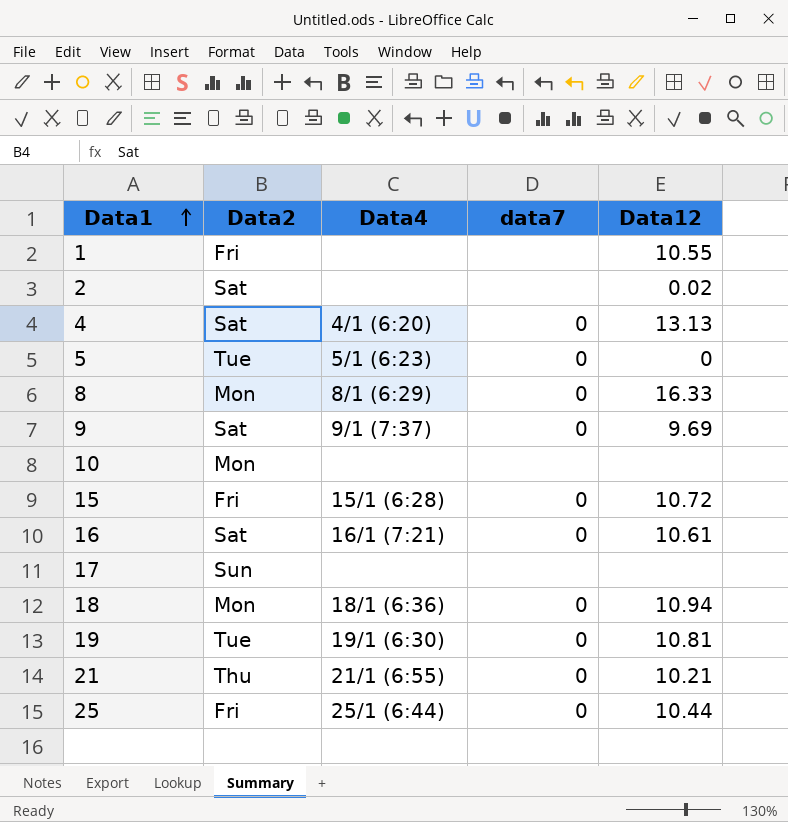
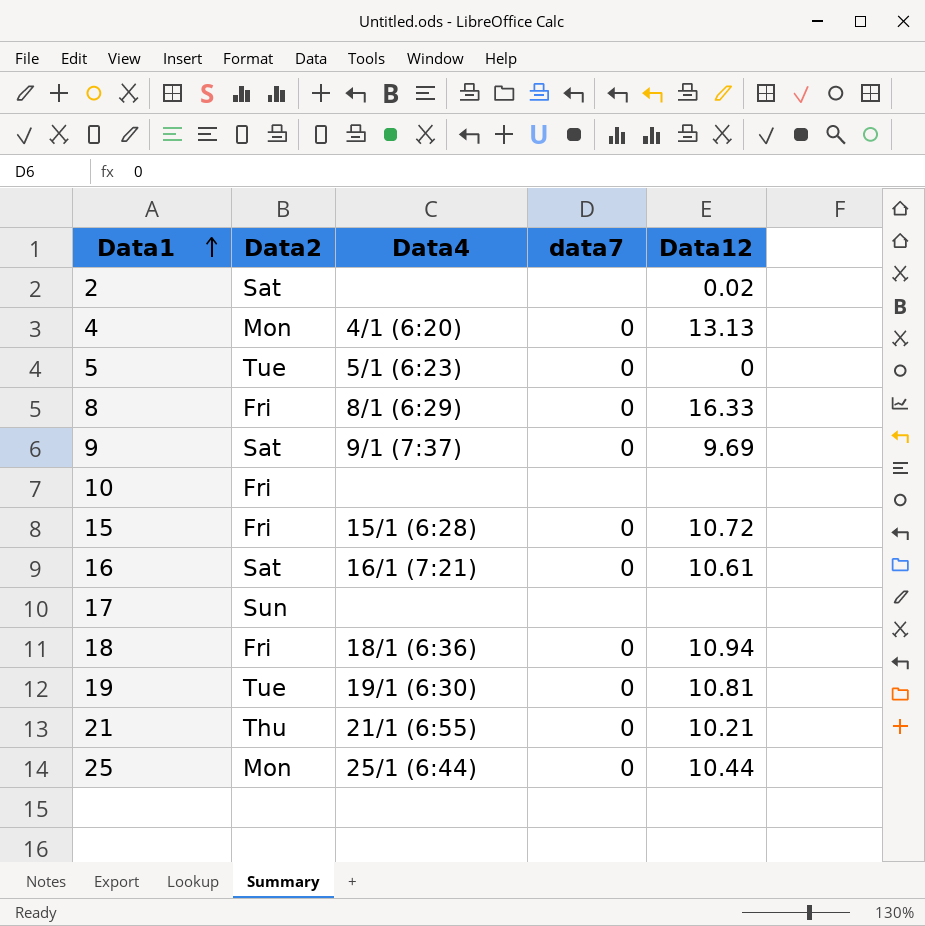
row 1: Fri | none | none | 10.55 -> none
4 | Data2: Sat -> Mon
8 | Data2: Mon -> Fri
10 | Data2: Mon -> Fri
18 | Data2: Mon -> Fri
25 | Data2: Fri -> Mon

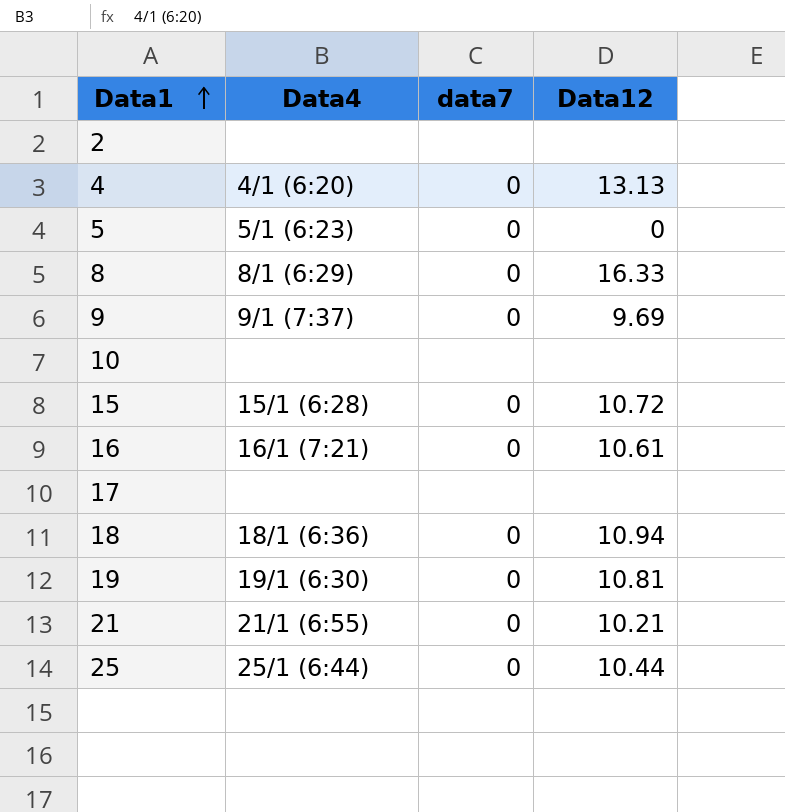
column Data2 | position: 2 -> none
2 | Data12: 0.02 -> none

